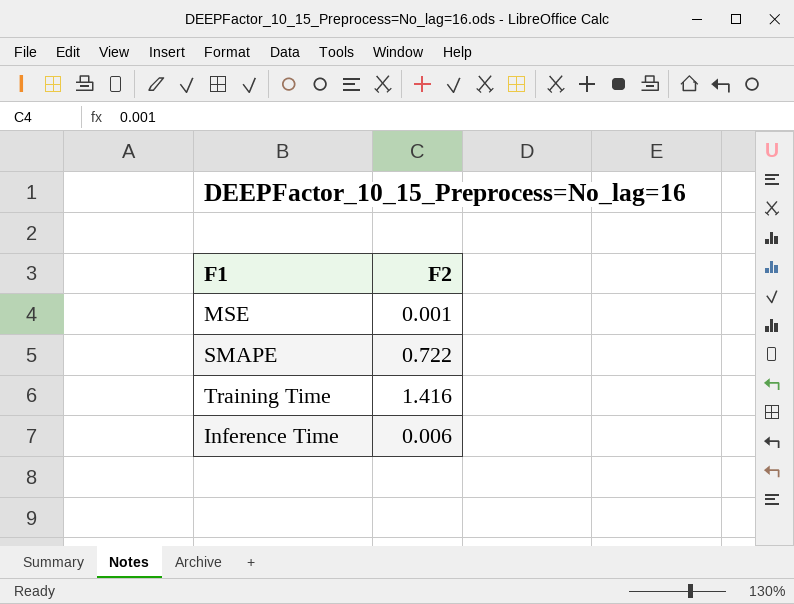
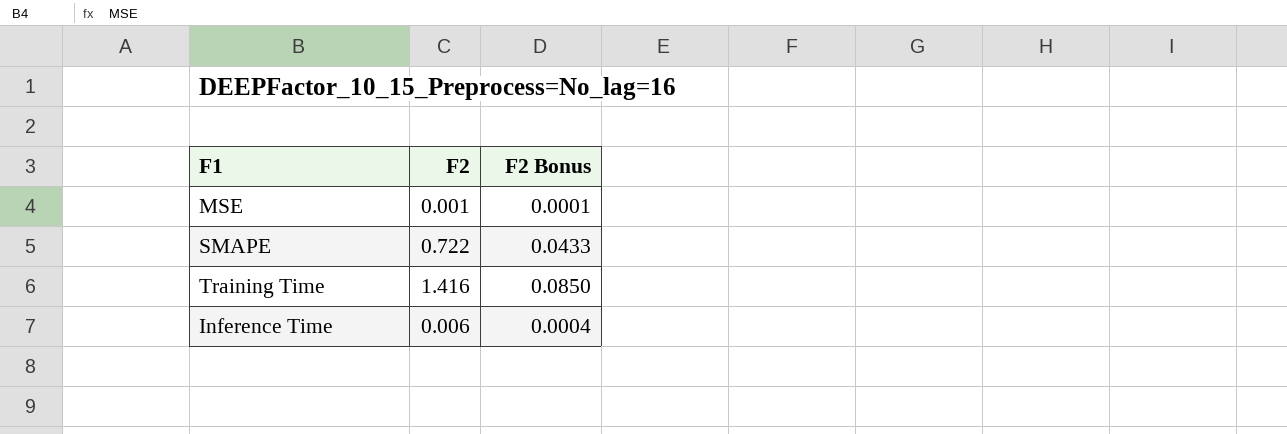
column F2 Bonus | formula: none -> [F2] * 0.06

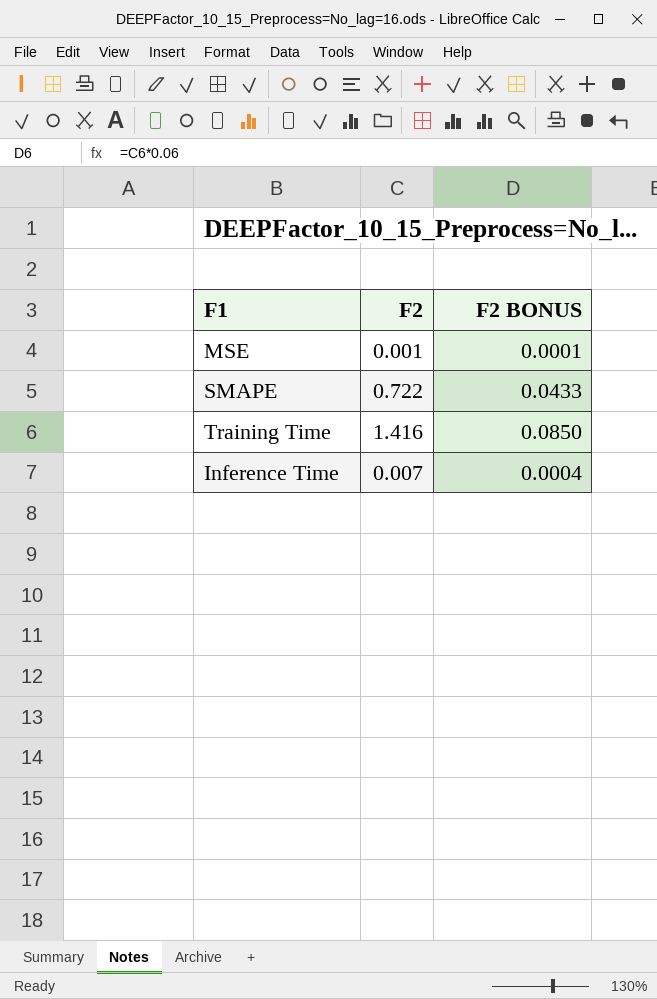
column name: F2 Bonus -> F2 BONUS
Inference Time | F2: 0.006 -> 0.007

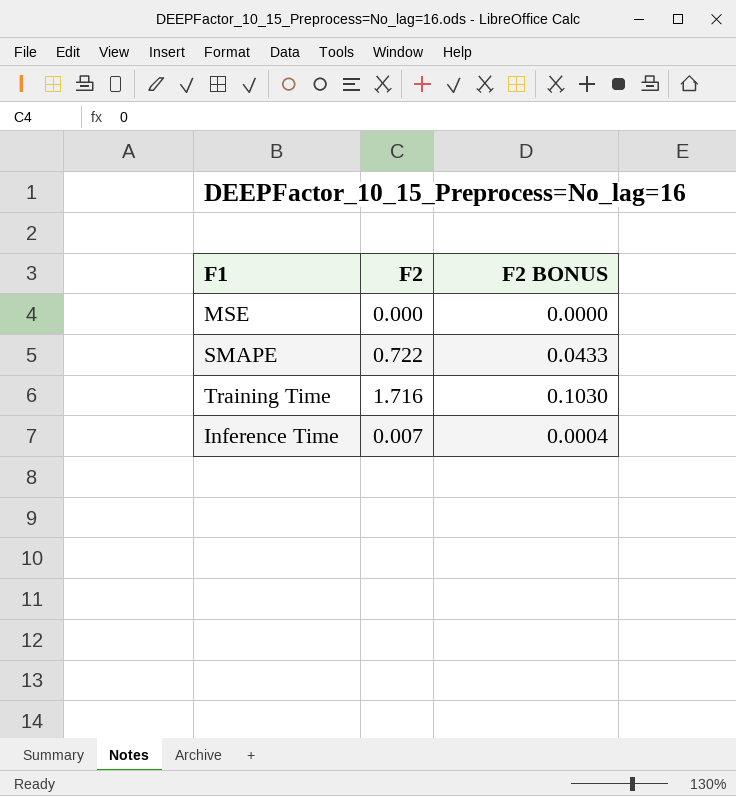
MSE | F2: 0.001 -> 0.000
MSE | F2 BONUS: 0.0001 -> 0.0000
Training Time | F2: 1.416 -> 1.716
Training Time | F2 BONUS: 0.0850 -> 0.1030

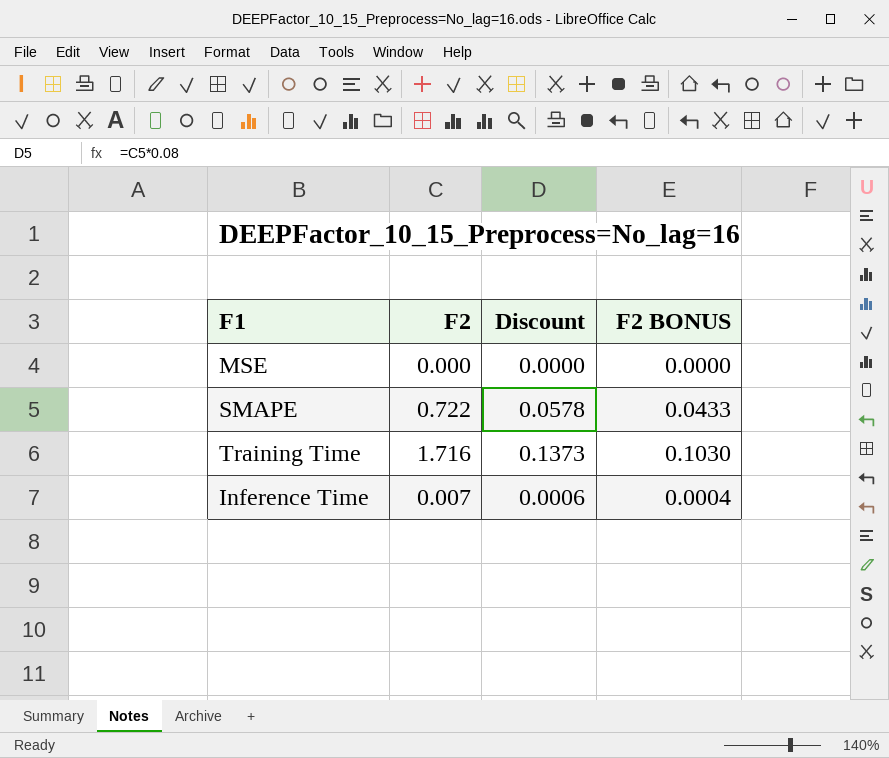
column Discount | formula: none -> [F2] * 0.08

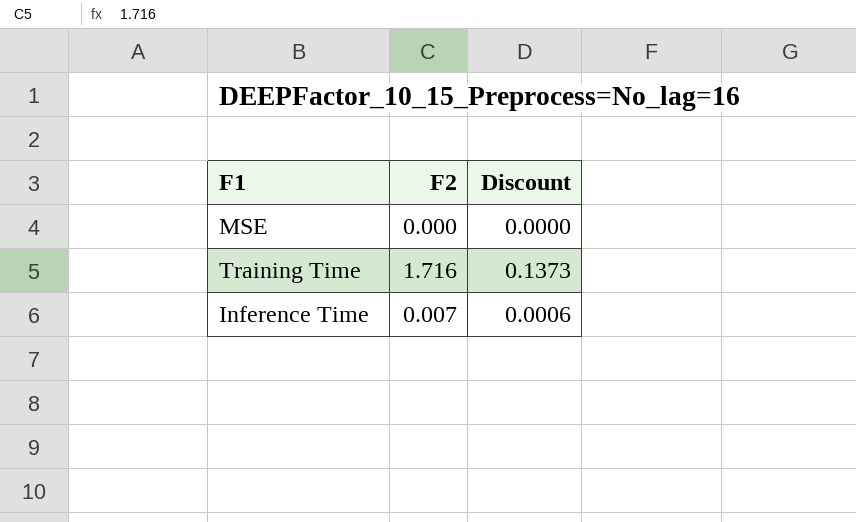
column F2 BONUS | formula: [F2] * 0.06 -> none
row SMAPE: 0.722 | 0.0578 | 0.0433 -> none

